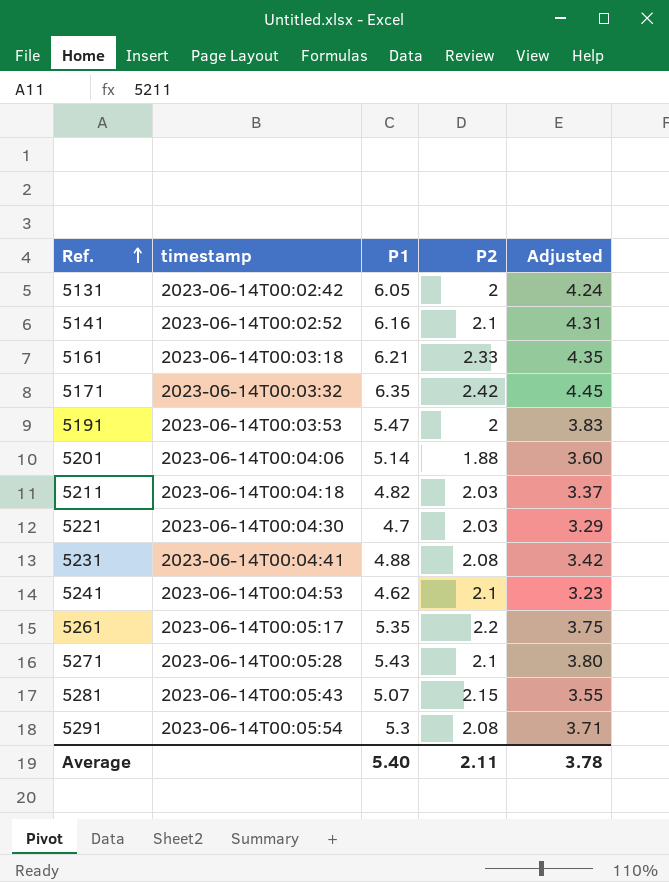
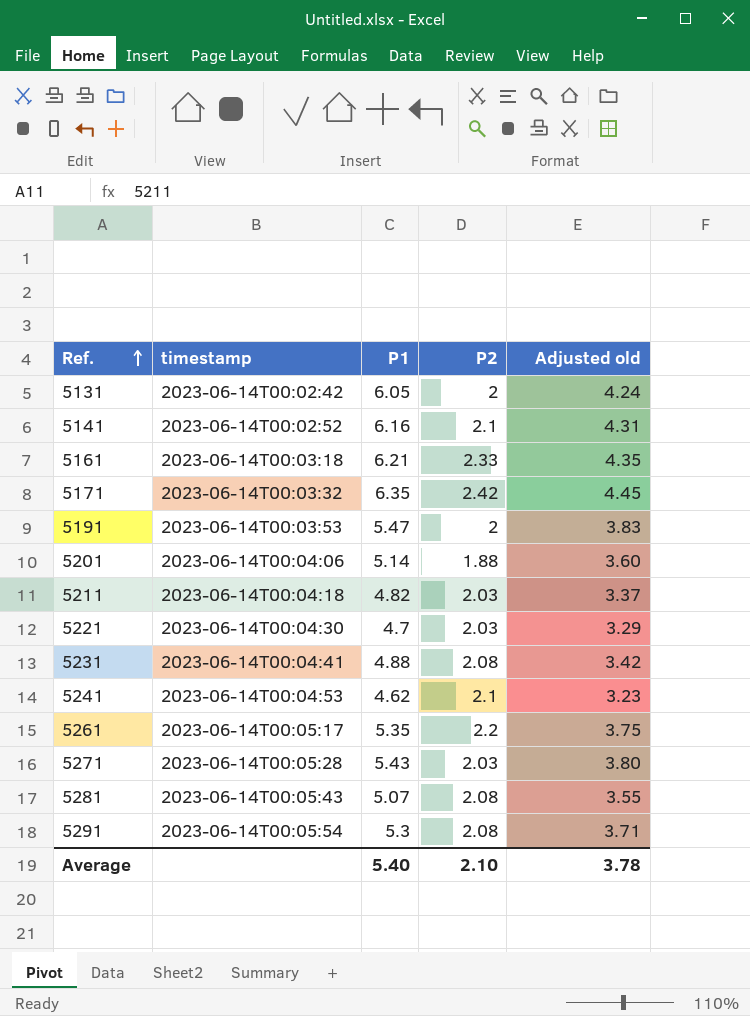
column name: Adjusted -> Adjusted old
5271 | P2: 2.1 -> 2.03
5281 | P2: 2.15 -> 2.08
Average | P2: 2.11 -> 2.10

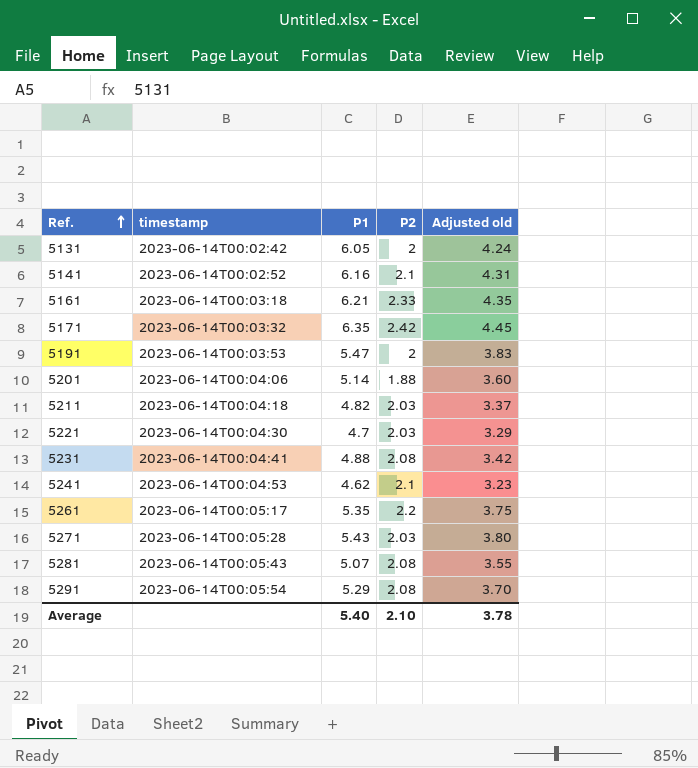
5291 | P1: 5.3 -> 5.29
5291 | Adjusted old: 3.71 -> 3.70

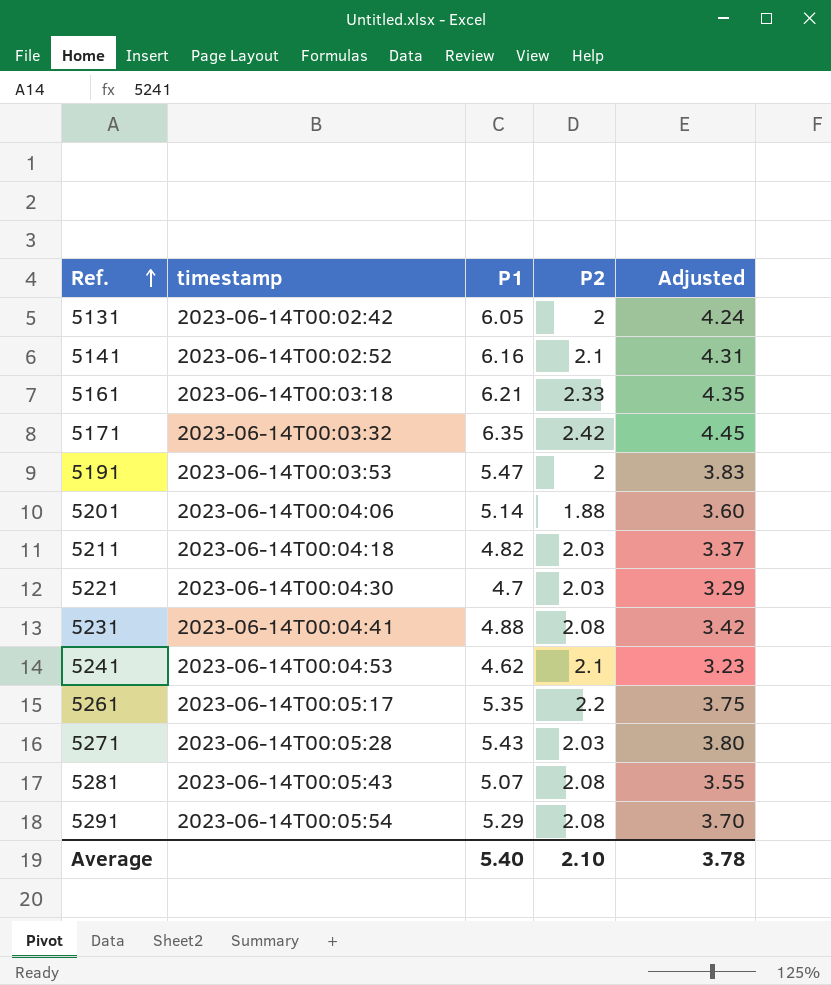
column name: Adjusted old -> Adjusted

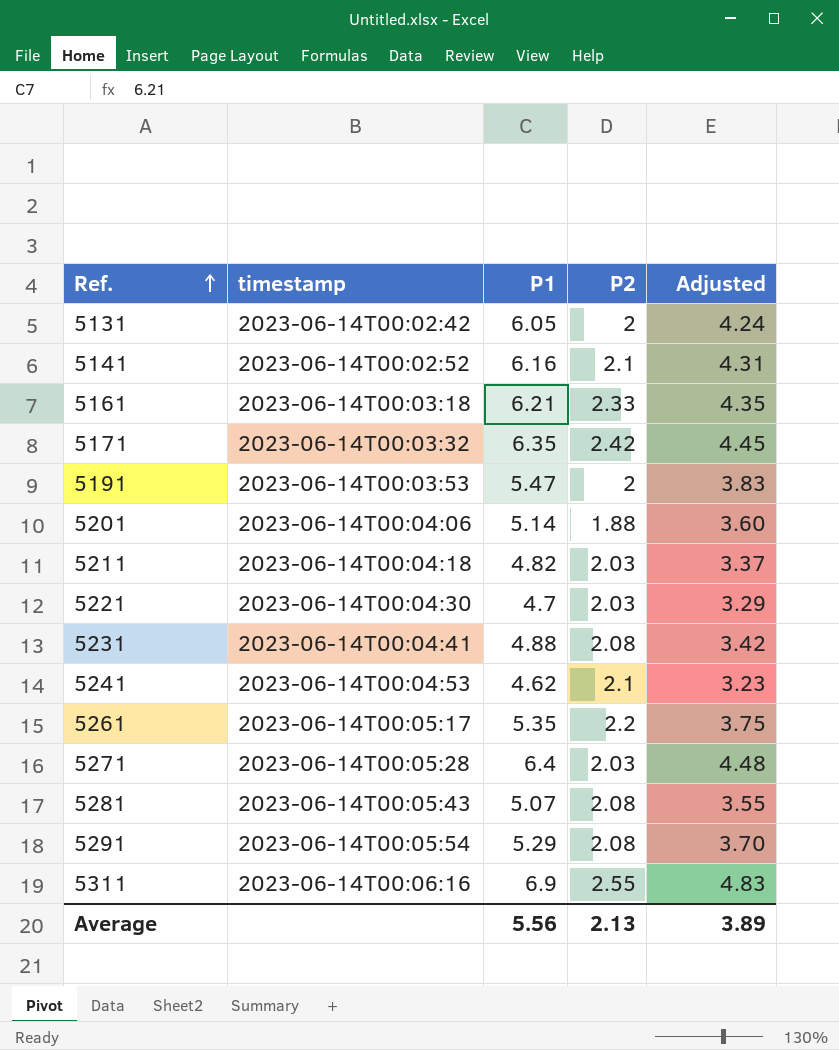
5271 | P1: 5.43 -> 6.4
5271 | Adjusted: 3.80 -> 4.48
row 5311: none -> 2023-06-14T00:06:16 | 6.9 | 2.55 | 4.83
Average | P1: 5.40 -> 5.56
Average | P2: 2.10 -> 2.13
Average | Adjusted: 3.78 -> 3.89

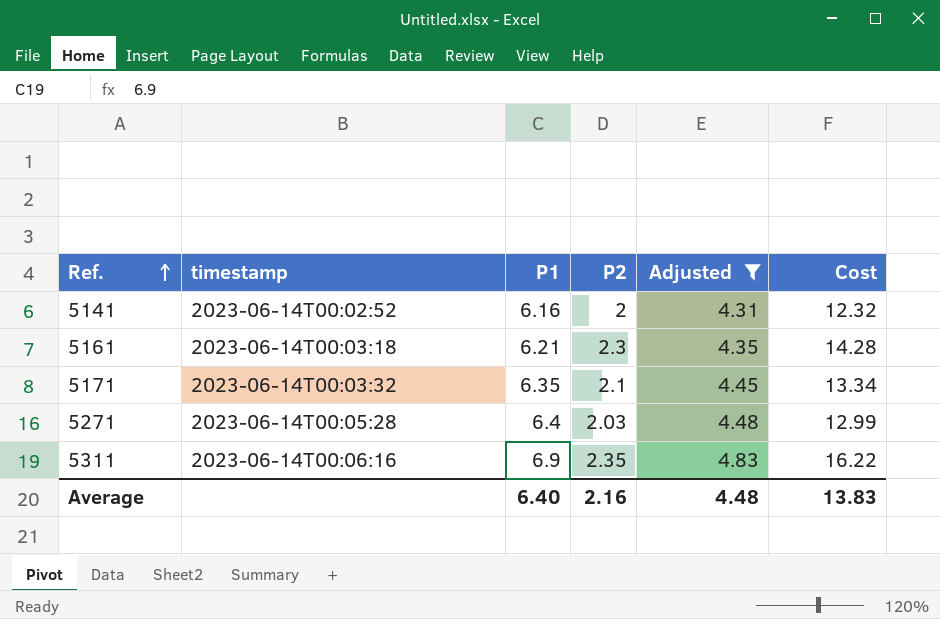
filter: none -> Adjusted >= 4.31
column Cost | formula: none -> [P1] * [P2]
5141 | P2: 2.1 -> 2
5161 | P2: 2.33 -> 2.3
5171 | P2: 2.42 -> 2.1
5311 | P2: 2.55 -> 2.35
Average | P1: 5.56 -> 6.40
Average | P2: 2.13 -> 2.16
Average | Adjusted: 3.89 -> 4.48

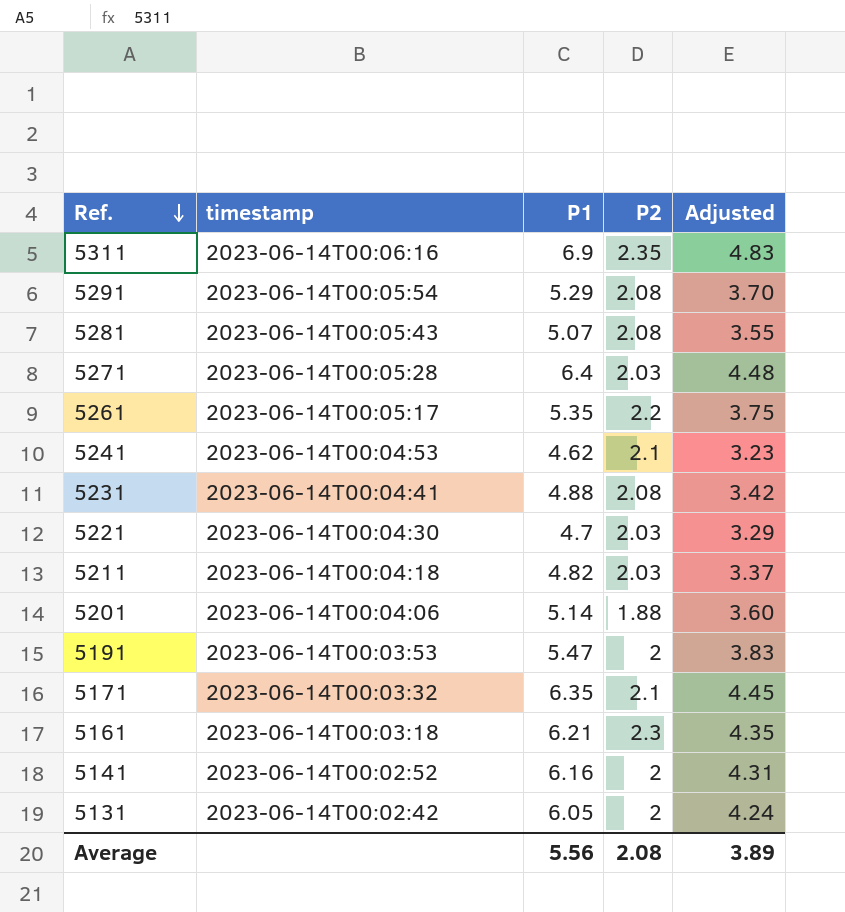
filter: Adjusted >= 4.31 -> none
row order: Ref. ascending -> Ref. descending
column Cost | formula: [P1] * [P2] -> none
Average | P1: 6.40 -> 5.56
Average | P2: 2.16 -> 2.08
Average | Adjusted: 4.48 -> 3.89

